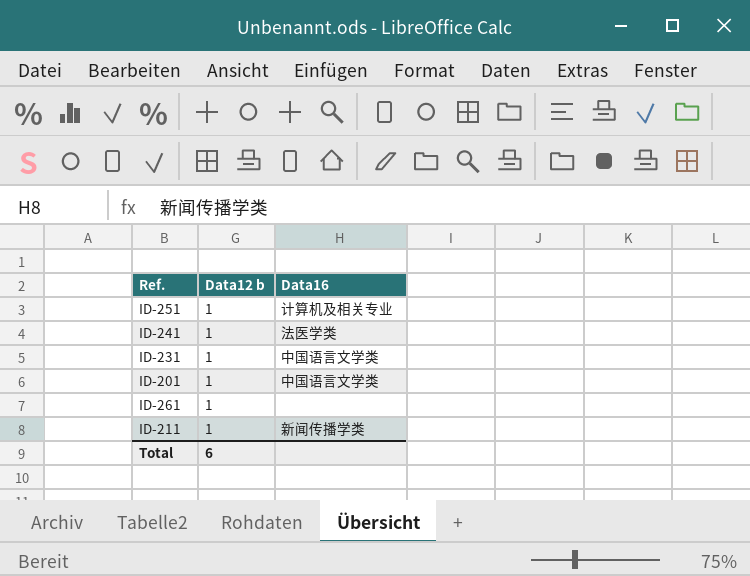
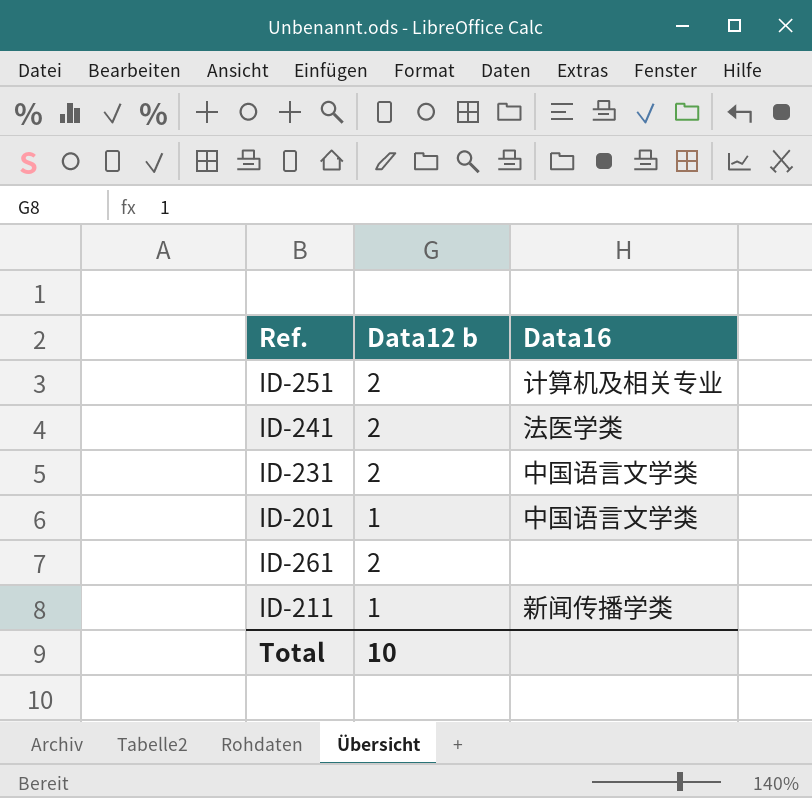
ID-251 | Data12 b: 1 -> 2
ID-241 | Data12 b: 1 -> 2
ID-231 | Data12 b: 1 -> 2
ID-261 | Data12 b: 1 -> 2
Total | Data12 b: 6 -> 10

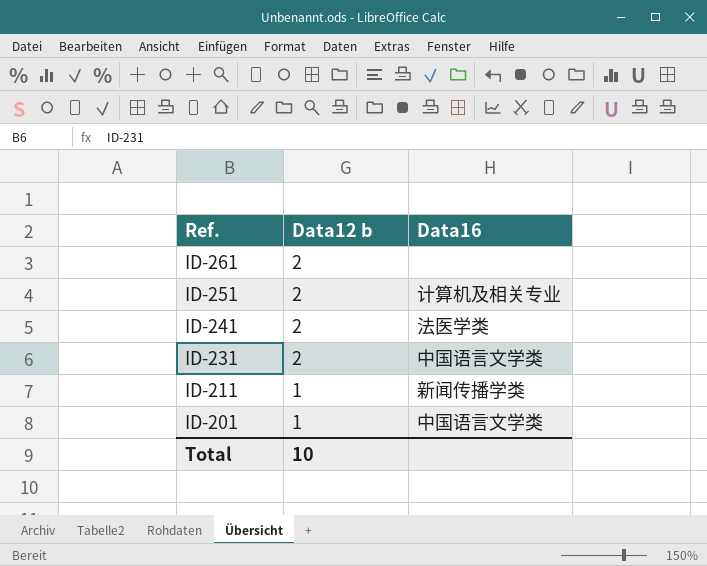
row order: none -> Ref. descending

